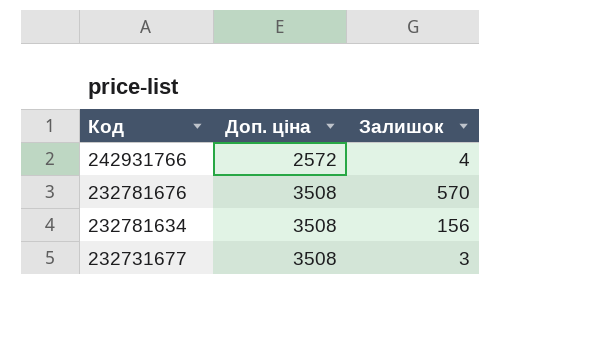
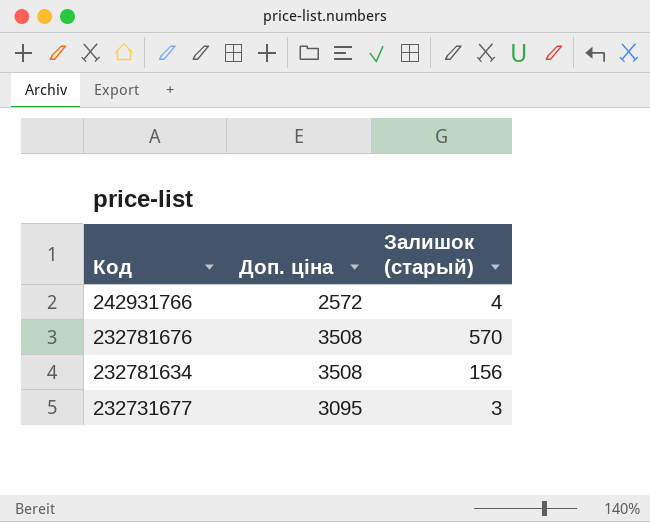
column name: Залишок -> Залишок (старый)
232731677 | Доп. ціна: 3508 -> 3095

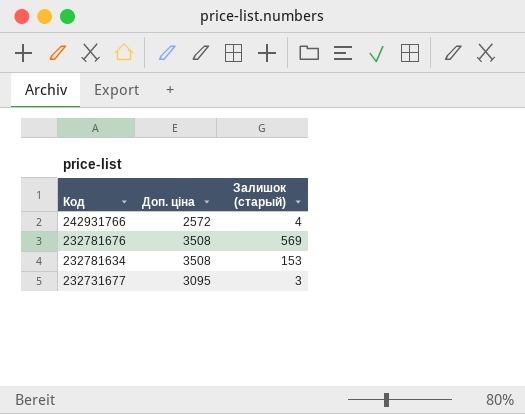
232781676 | Залишок (старый): 570 -> 569
232781634 | Залишок (старый): 156 -> 153

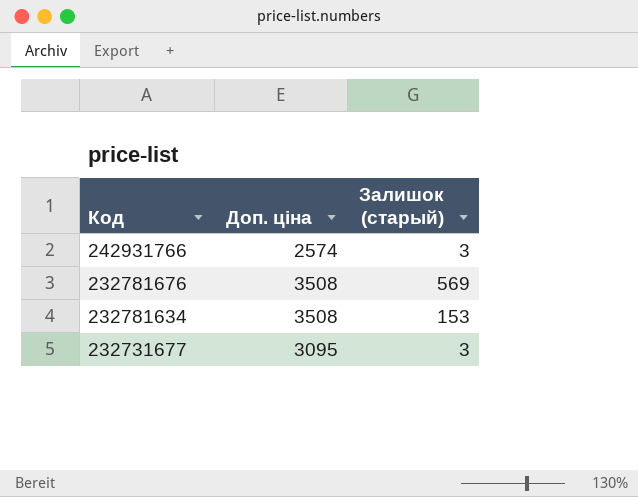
242931766 | Доп. ціна: 2572 -> 2574
242931766 | Залишок (старый): 4 -> 3

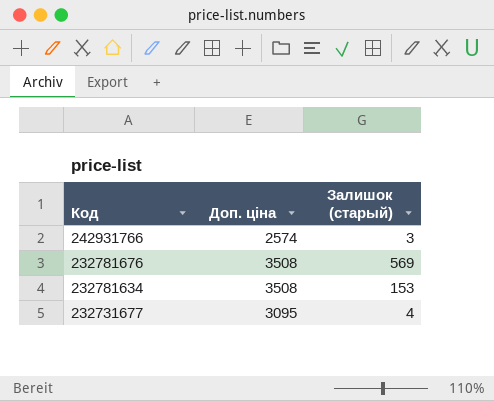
232731677 | Залишок (старый): 3 -> 4

